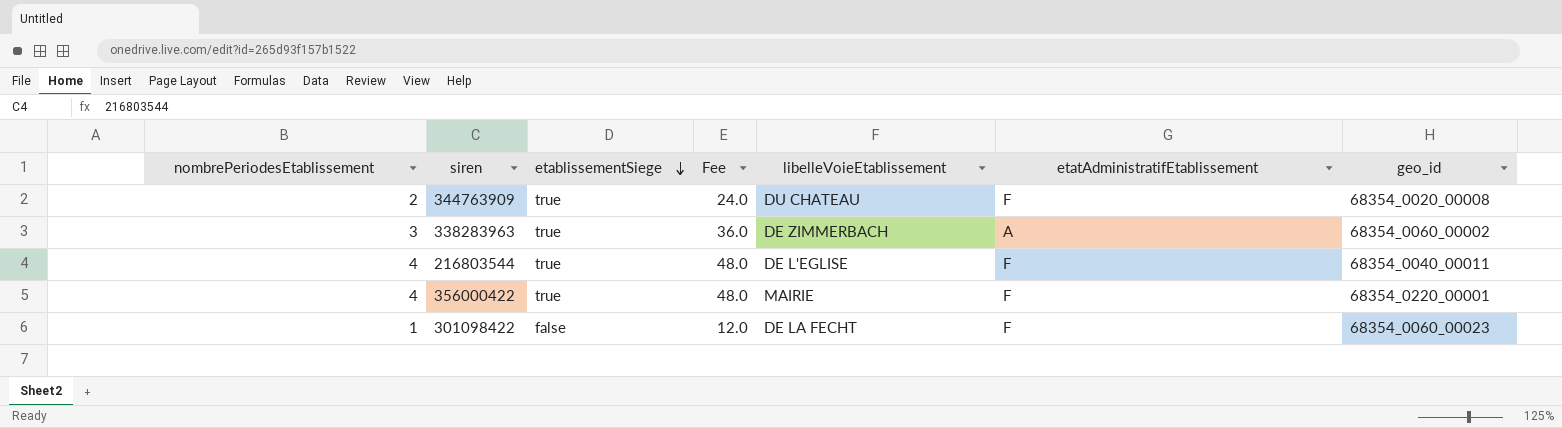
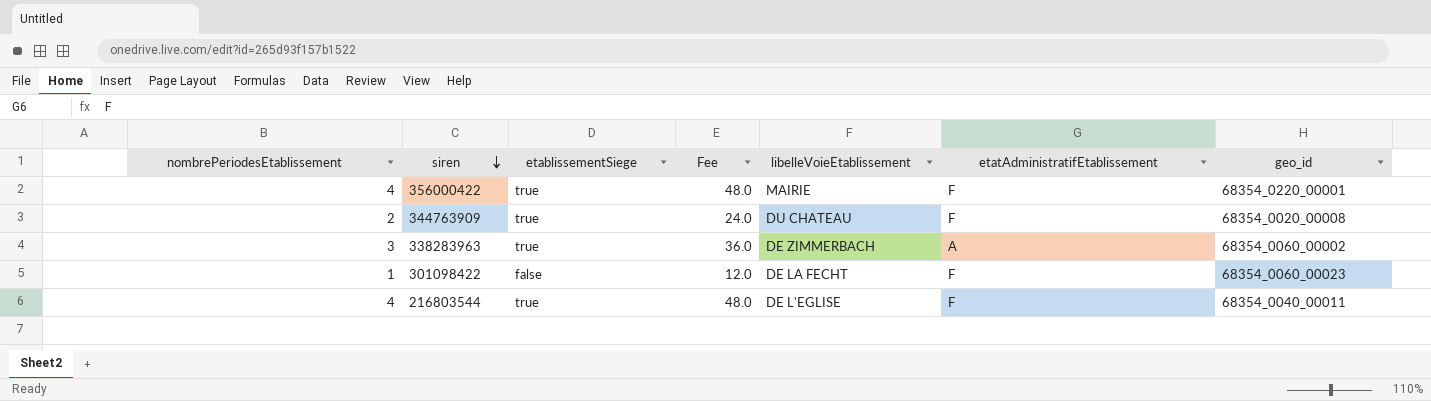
row order: etablissementSiege descending -> siren descending

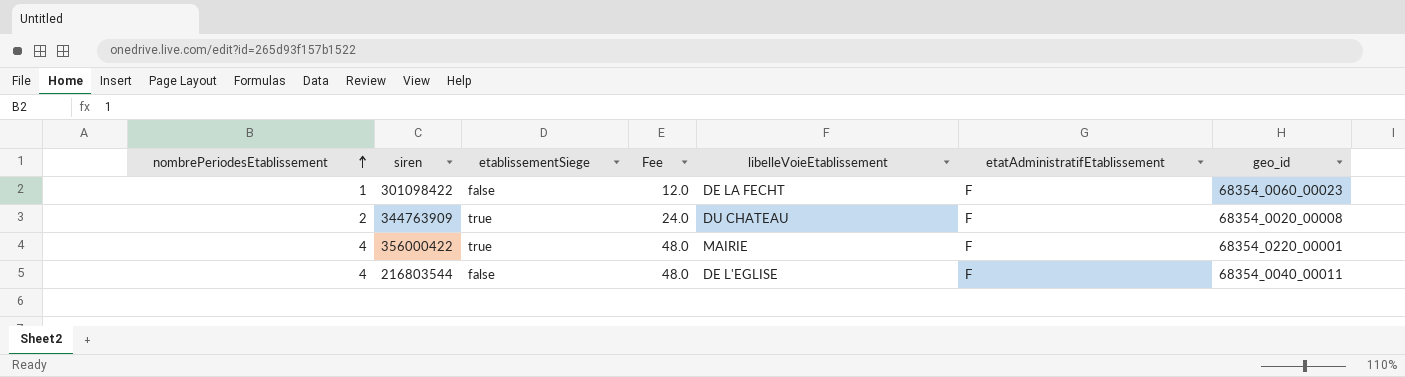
row order: siren descending -> nombrePeriodesEtablissement ascending
row 338283963: 3 | true | 36.0 | DE ZIMMERBACH | A | 68354_0060_00002 -> none
216803544 | etablissementSiege: true -> false

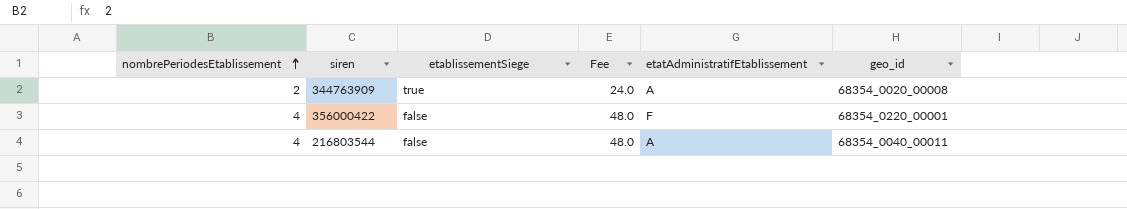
column libelleVoieEtablissement | position: 5 -> none
row 301098422: 1 | false | 12.0 | DE LA FECHT | F | 68354_0060_00023 -> none
344763909 | etatAdministratifEtablissement: F -> A
356000422 | etablissementSiege: true -> false
216803544 | etatAdministratifEtablissement: F -> A

